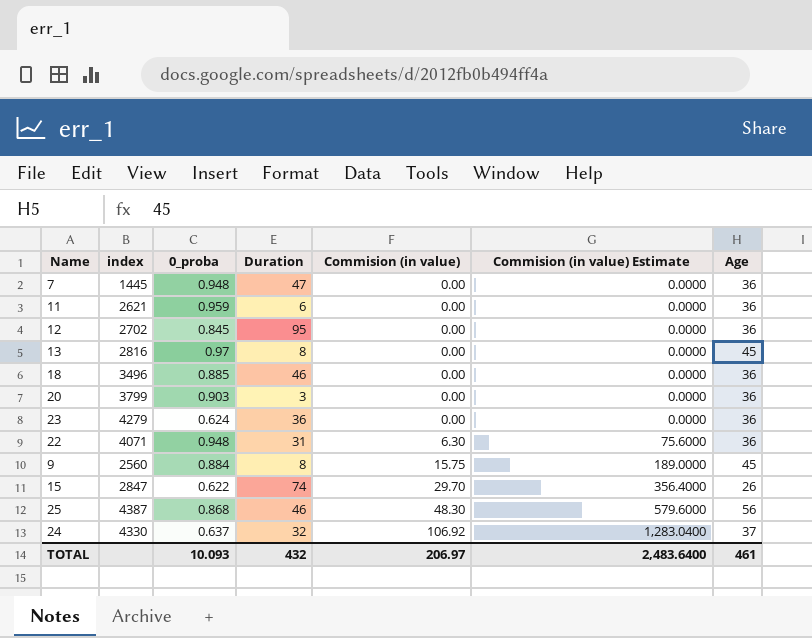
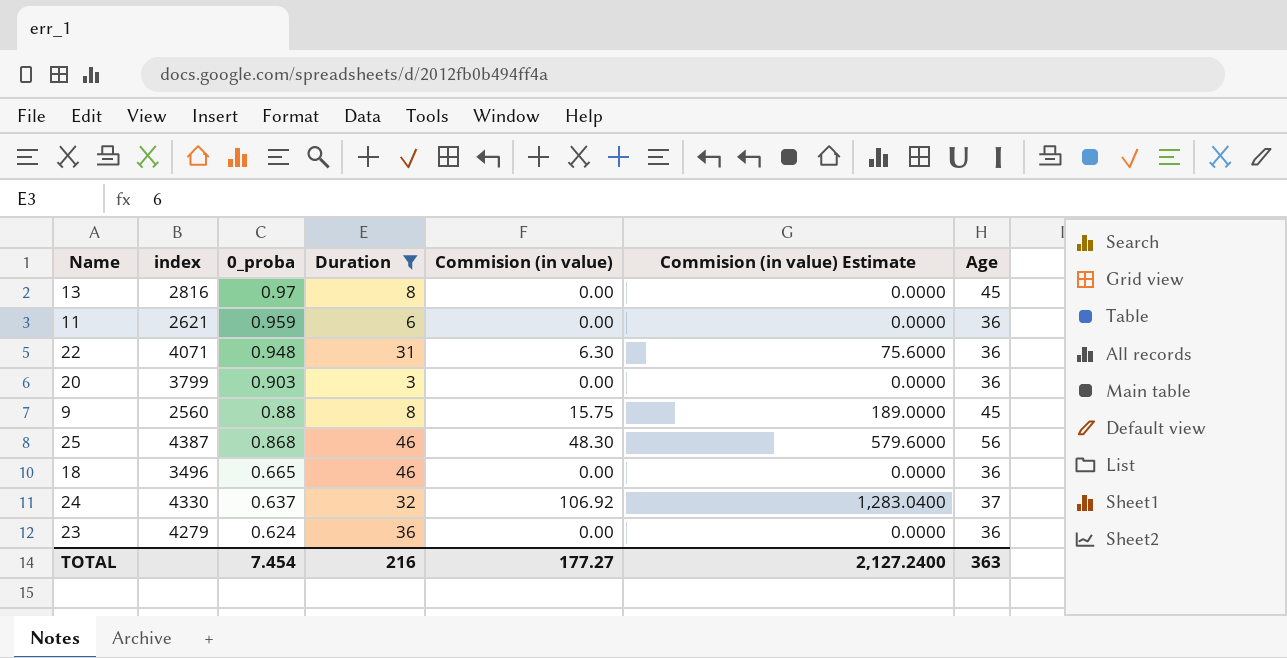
filter: none -> Duration <= 46
row order: Commision (in value) ascending -> 0_proba descending
9 | 0_proba: 0.884 -> 0.88
18 | 0_proba: 0.885 -> 0.665
TOTAL | 0_proba: 10.093 -> 7.454
TOTAL | Duration: 432 -> 216
TOTAL | Commision (in value): 206.97 -> 177.27
TOTAL | Commision (in value) Estimate: 2,483.6400 -> 2,127.2400
TOTAL | Age: 461 -> 363

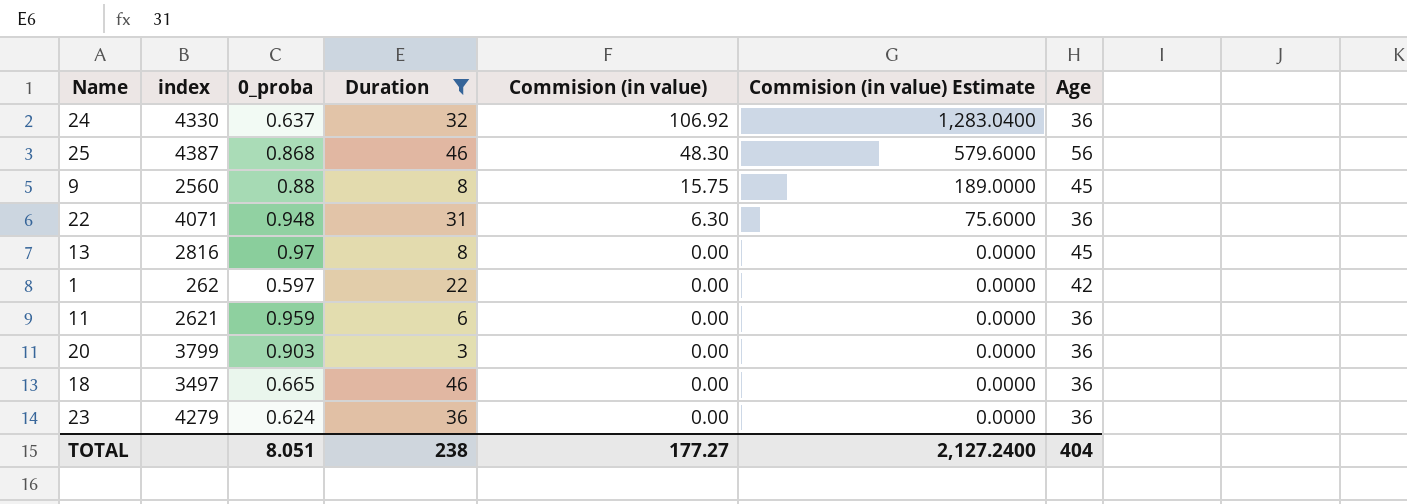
row order: 0_proba descending -> Commision (in value) descending
24 | Age: 37 -> 36
row 1: none -> 262 | 0.597 | 22 | 0.00 | 0.0000 | 42
18 | index: 3496 -> 3497
TOTAL | 0_proba: 7.454 -> 8.051
TOTAL | Duration: 216 -> 238
TOTAL | Age: 363 -> 404

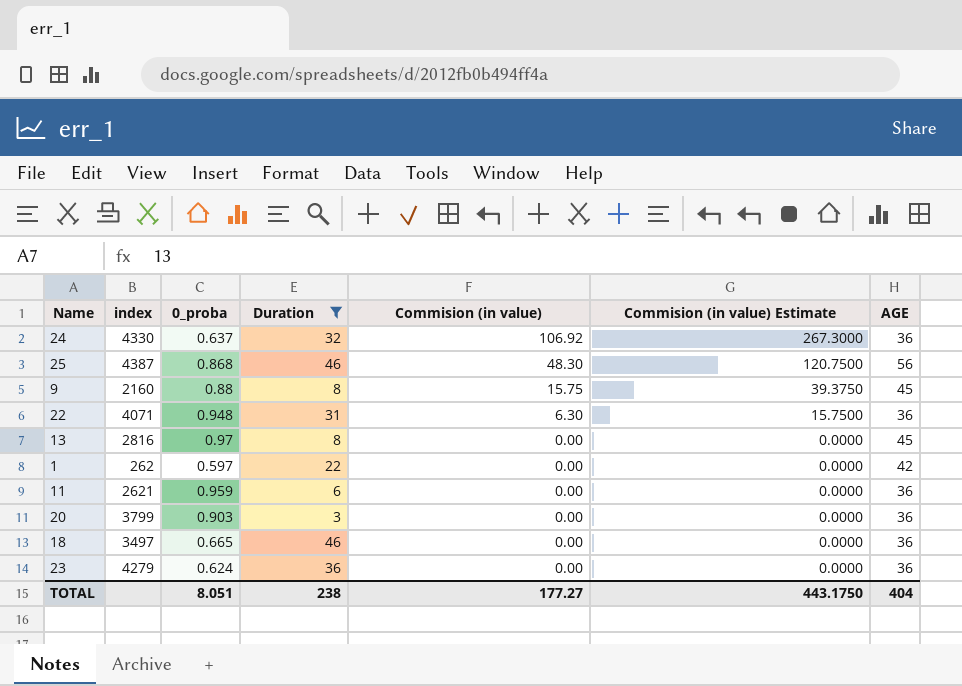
column Commision (in value) Estimate | formula: [Commision (in value)] * 12 -> [Commision (in value)] * 2.5
column name: Age -> AGE
9 | index: 2560 -> 2160
TOTAL | Commision (in value) Estimate: 2,127.2400 -> 443.1750

